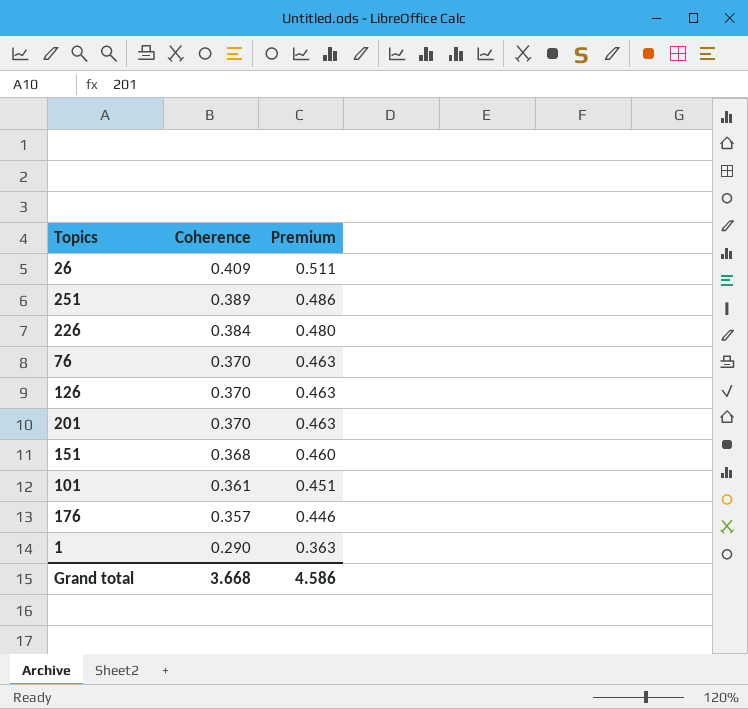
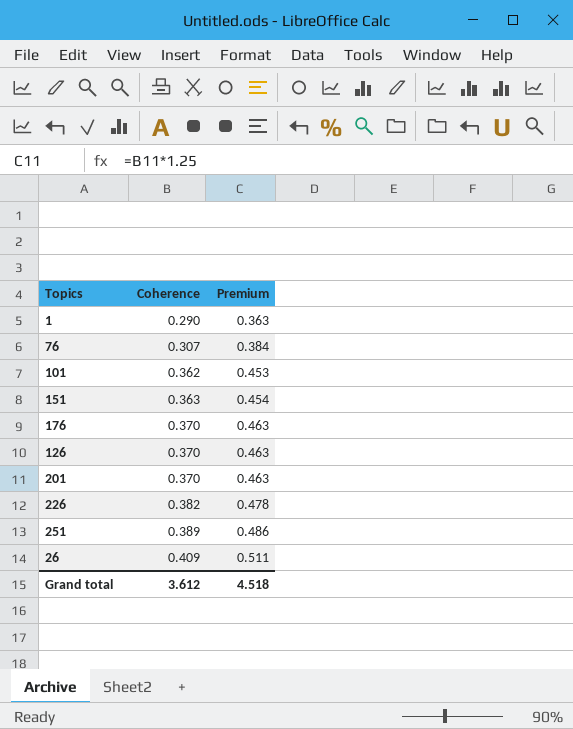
row order: Coherence descending -> Coherence ascending
76 | Coherence: 0.370 -> 0.307
76 | Premium: 0.463 -> 0.384
101 | Coherence: 0.361 -> 0.362
101 | Premium: 0.451 -> 0.453
151 | Coherence: 0.368 -> 0.363
151 | Premium: 0.460 -> 0.454
176 | Coherence: 0.357 -> 0.370
176 | Premium: 0.446 -> 0.463
226 | Coherence: 0.384 -> 0.382
226 | Premium: 0.480 -> 0.478
Grand total | Coherence: 3.668 -> 3.612
Grand total | Premium: 4.586 -> 4.518

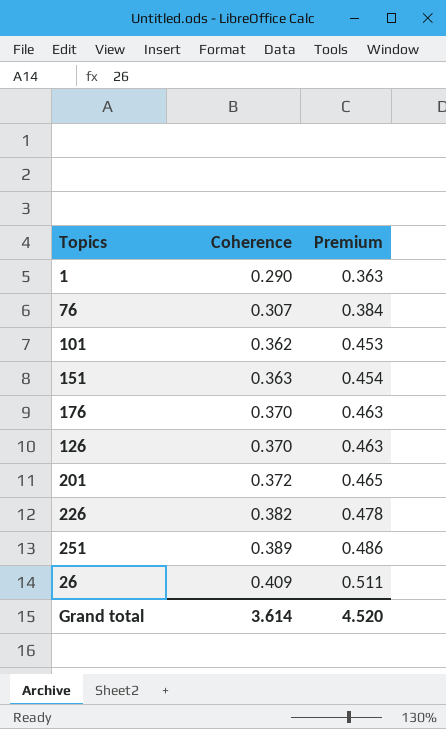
201 | Coherence: 0.370 -> 0.372
201 | Premium: 0.463 -> 0.465
Grand total | Coherence: 3.612 -> 3.614
Grand total | Premium: 4.518 -> 4.520

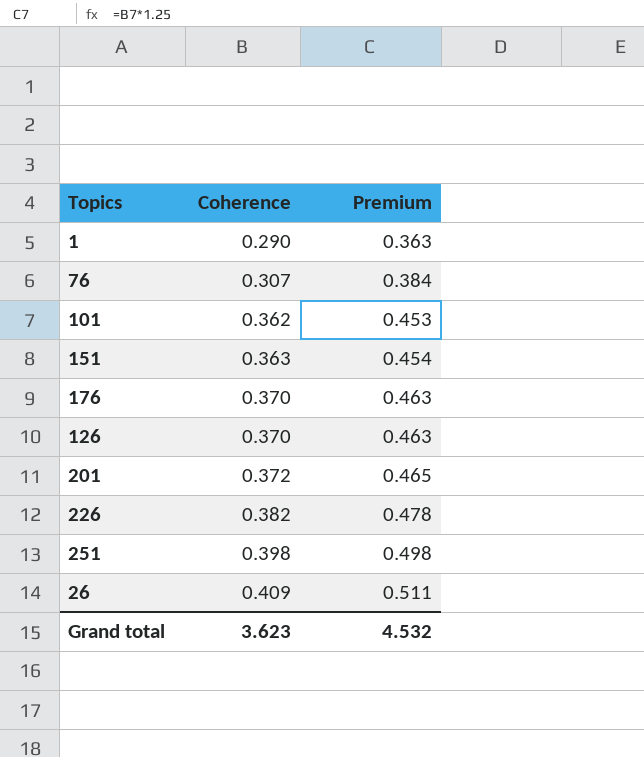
251 | Coherence: 0.389 -> 0.398
251 | Premium: 0.486 -> 0.498
Grand total | Coherence: 3.614 -> 3.623
Grand total | Premium: 4.520 -> 4.532

